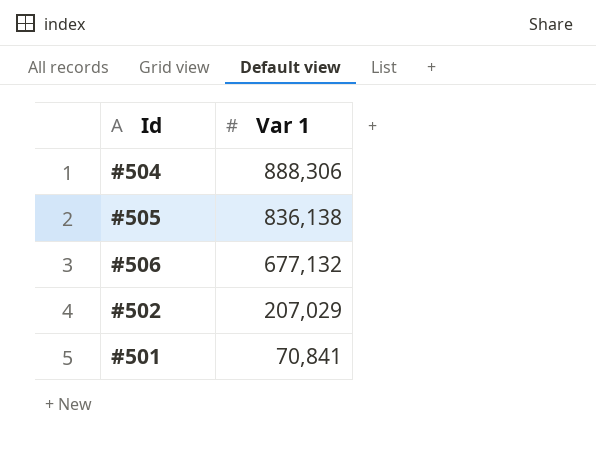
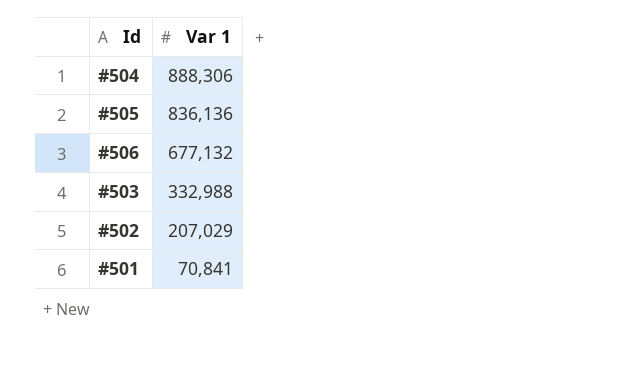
#505 | Var 1: 836,138 -> 836,136
row #503: none -> 332,988

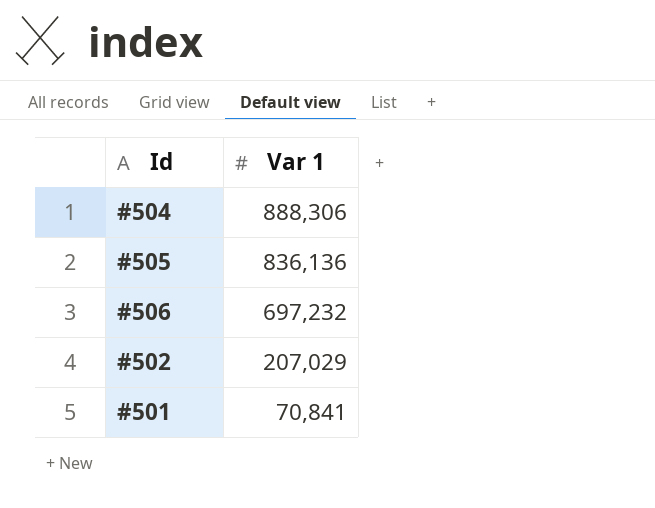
row #503: 332,988 -> none
#506 | Var 1: 677,132 -> 697,232

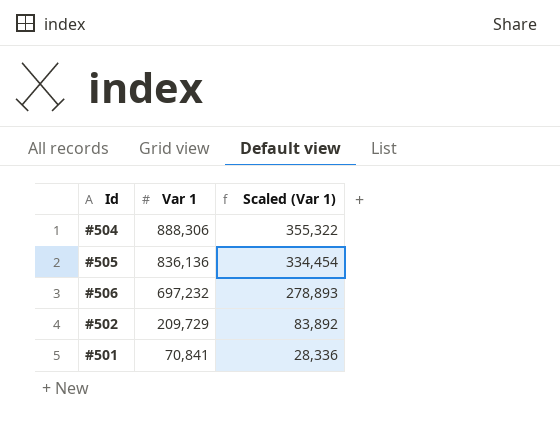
column Scaled (Var 1) | formula: none -> [Var 1] * 0.4
#502 | Var 1: 207,029 -> 209,729

